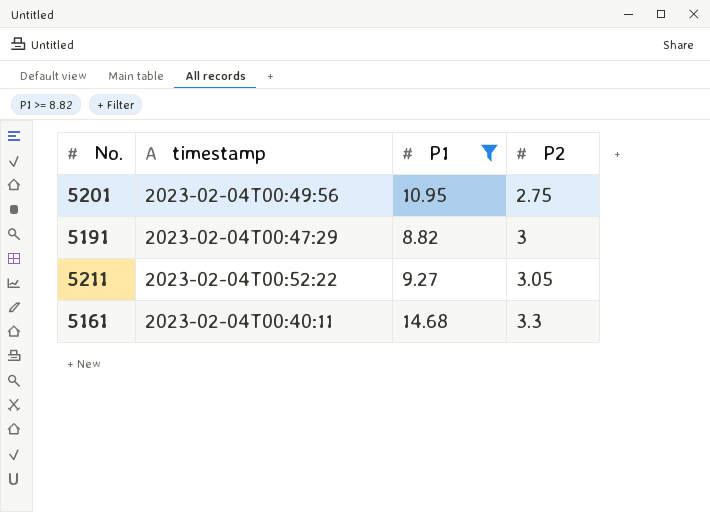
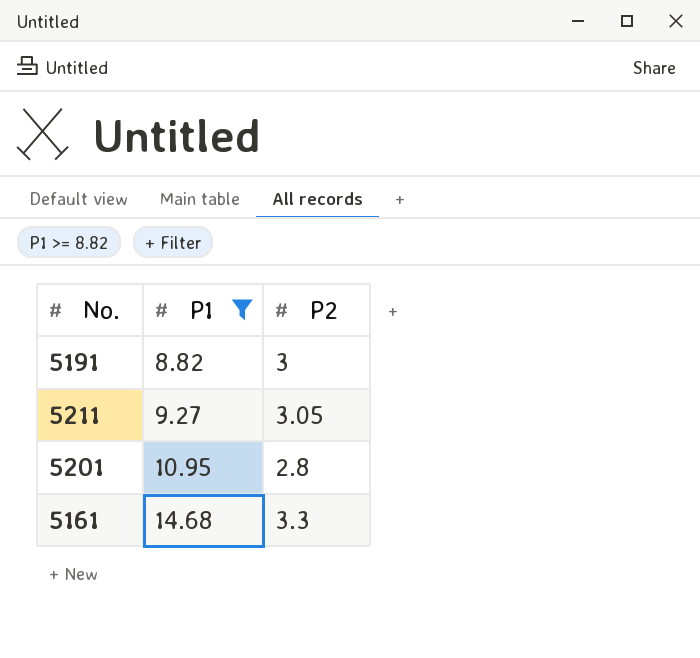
row order: P2 ascending -> P1 ascending
column timestamp | position: 2 -> none
5201 | P2: 2.75 -> 2.8

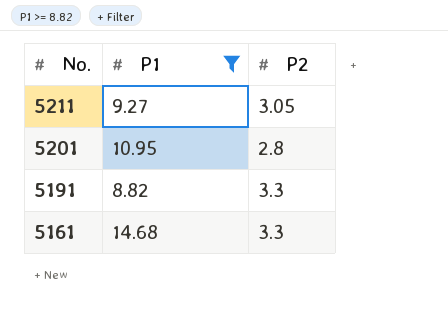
row order: P1 ascending -> No. descending
5191 | P2: 3 -> 3.3

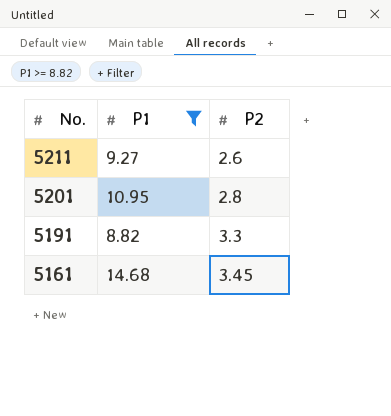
5211 | P2: 3.05 -> 2.6
5161 | P2: 3.3 -> 3.45

